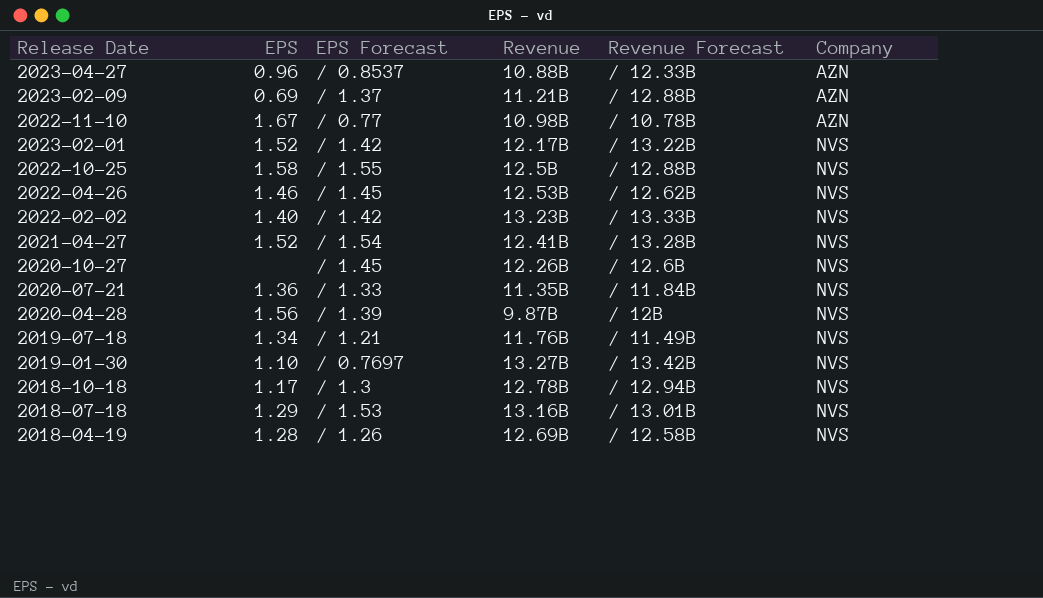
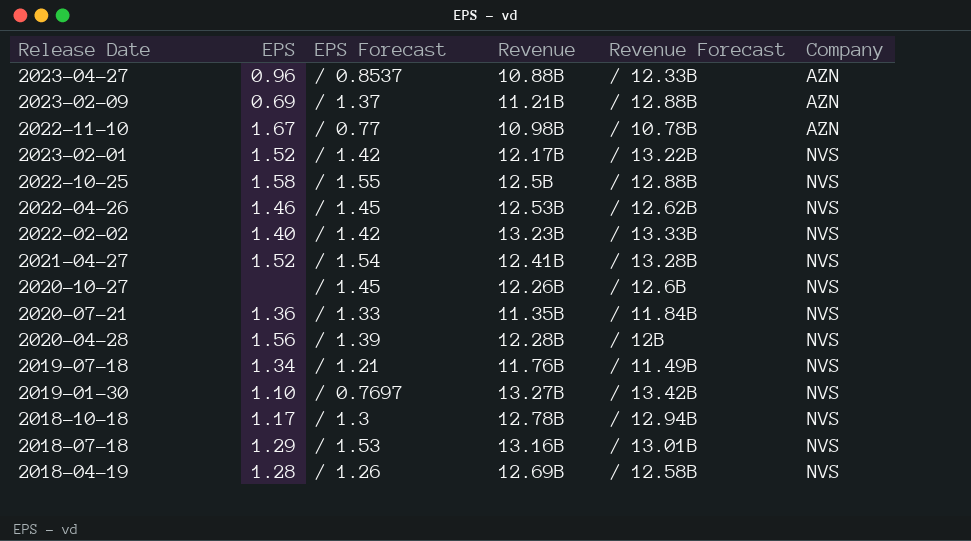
2020-04-28 | Revenue: 9.87B -> 12.28B

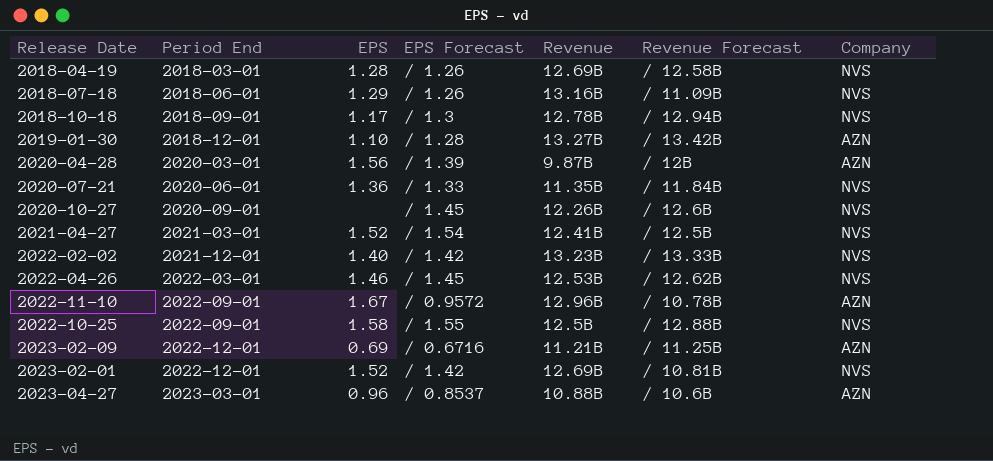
row order: Company ascending -> Period End ascending
column Period End | position: none -> 2
row 2019-07-18: 1.34 | / 1.21 | 11.76B | / 11.49B | NVS -> none
2018-07-18 | EPS Forecast: / 1.53 -> / 1.26
2018-07-18 | Revenue Forecast: / 13.01B -> / 11.09B
2019-01-30 | EPS Forecast: / 0.7697 -> / 1.28
2019-01-30 | Company: NVS -> AZN
2020-04-28 | Revenue: 12.28B -> 9.87B
2020-04-28 | Company: NVS -> AZN
2021-04-27 | Revenue Forecast: / 13.28B -> / 12.5B
2022-11-10 | EPS Forecast: / 0.77 -> / 0.9572
2022-11-10 | Revenue: 10.98B -> 12.96B
2023-02-09 | EPS Forecast: / 1.37 -> / 0.6716
2023-02-09 | Revenue Forecast: / 12.88B -> / 11.25B
2023-02-01 | Revenue: 12.17B -> 12.69B
2023-02-01 | Revenue Forecast: / 13.22B -> / 10.81B
2023-04-27 | Revenue Forecast: / 12.33B -> / 10.6B

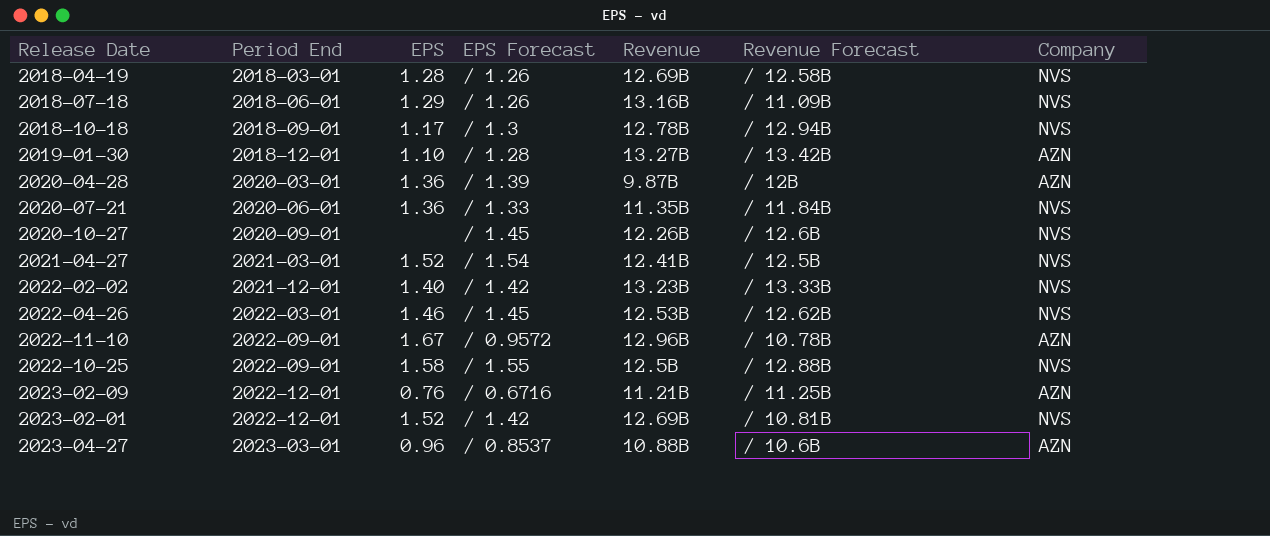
2020-04-28 | EPS: 1.56 -> 1.36
2023-02-09 | EPS: 0.69 -> 0.76

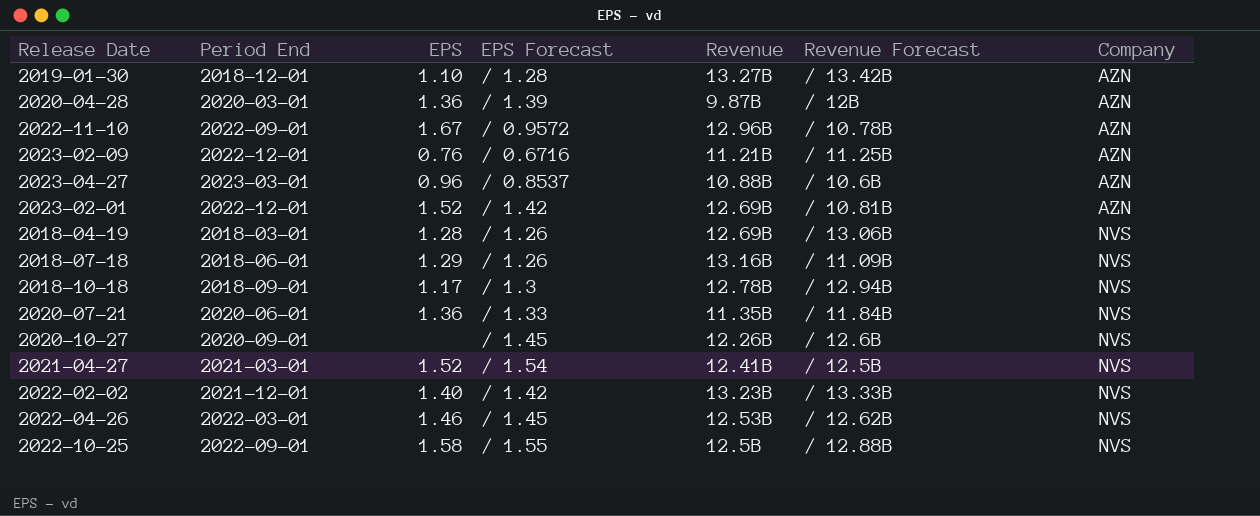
row order: Period End ascending -> Company ascending
2023-02-01 | Company: NVS -> AZN
2018-04-19 | Revenue Forecast: / 12.58B -> / 13.06B

